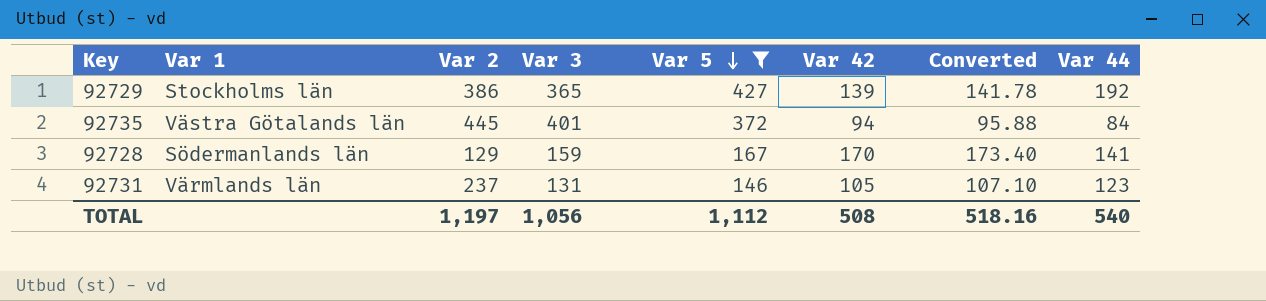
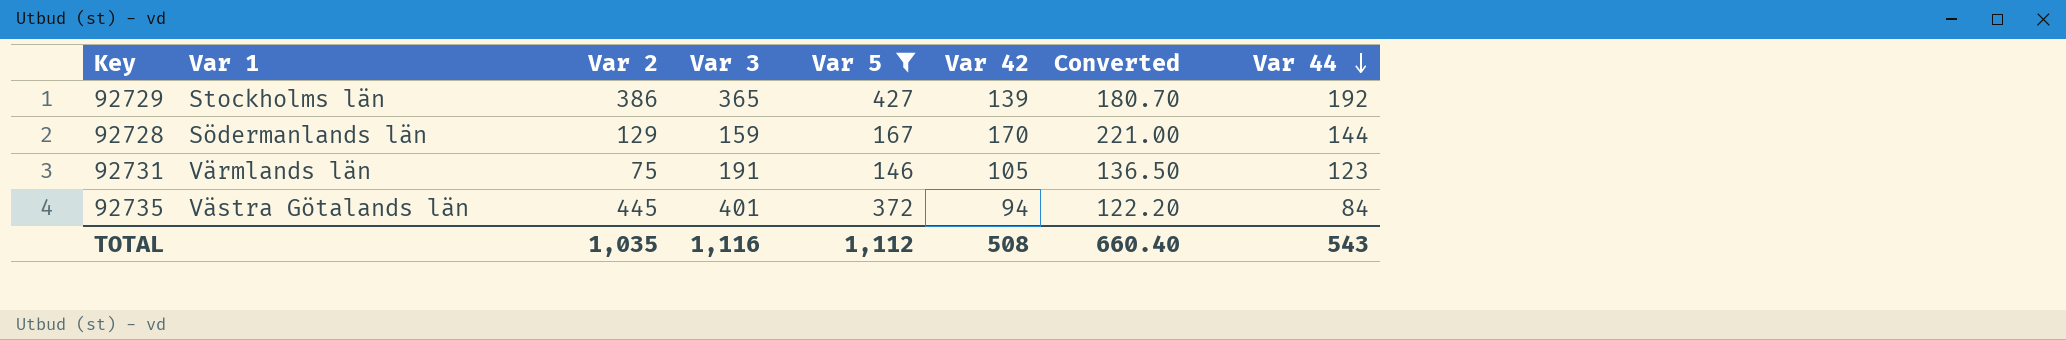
row order: Var 5 descending -> Var 44 descending
column Converted | formula: [Var 42] * 1.02 -> [Var 42] * 1.3
92728 | Var 44: 141 -> 144
92731 | Var 2: 237 -> 75
92731 | Var 3: 131 -> 191
TOTAL | Var 2: 1,197 -> 1,035
TOTAL | Var 3: 1,056 -> 1,116
TOTAL | Converted: 518.16 -> 660.40
TOTAL | Var 44: 540 -> 543

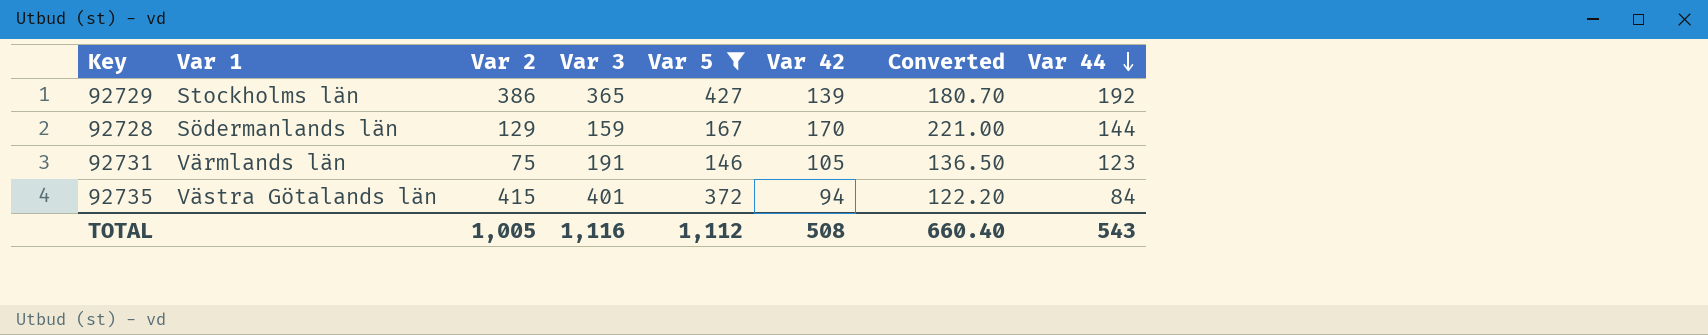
92735 | Var 2: 445 -> 415
TOTAL | Var 2: 1,035 -> 1,005

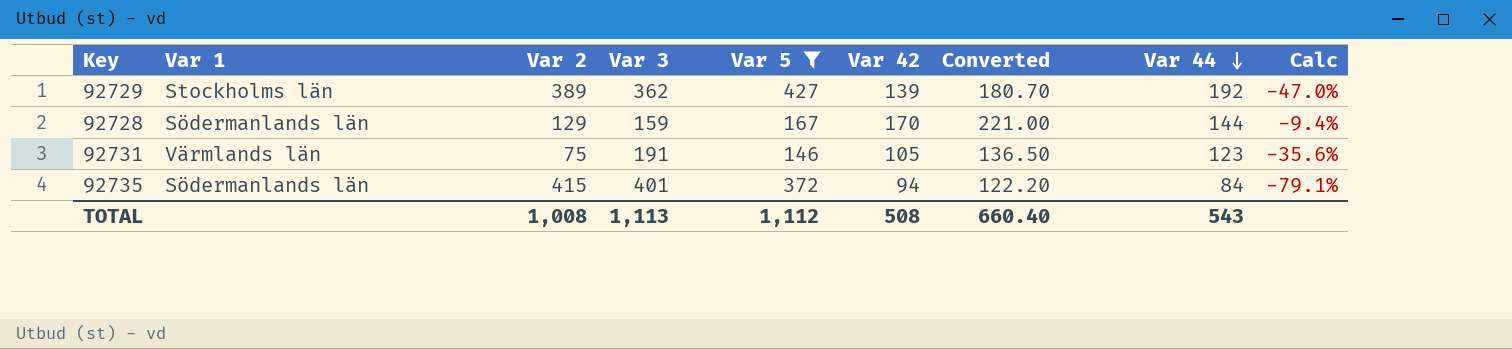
column Calc | formula: none -> ([Var 44] - [Var 3]) / [Var 3]
92729 | Var 2: 386 -> 389
92729 | Var 3: 365 -> 362
92735 | Var 1: Västra Götalands län -> Södermanlands län
TOTAL | Var 2: 1,005 -> 1,008
TOTAL | Var 3: 1,116 -> 1,113

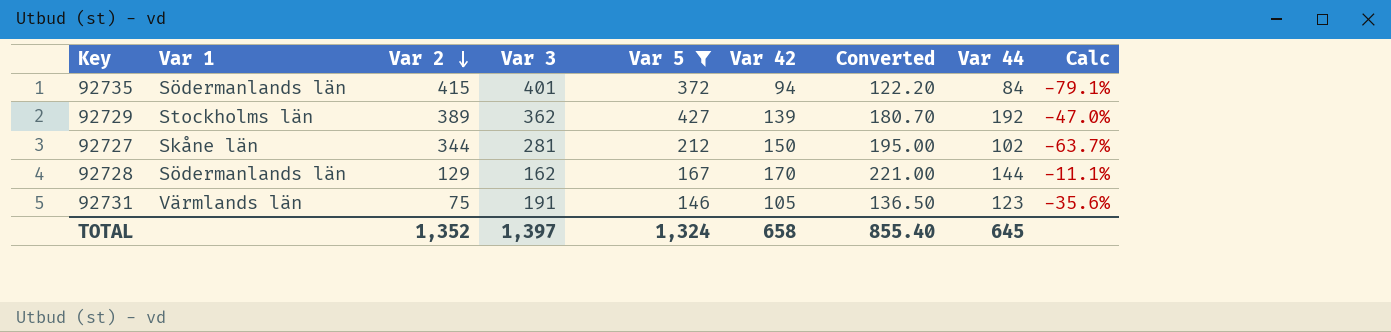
row order: Var 44 descending -> Var 2 descending
row 92727: none -> Skåne län | 344 | 281 | 212 | 150 | 195.00 | 102 | -63.7%
92728 | Var 3: 159 -> 162
92728 | Calc: -9.4% -> -11.1%
TOTAL | Var 2: 1,008 -> 1,352
TOTAL | Var 3: 1,113 -> 1,397
TOTAL | Var 5: 1,112 -> 1,324
TOTAL | Var 42: 508 -> 658
TOTAL | Converted: 660.40 -> 855.40
TOTAL | Var 44: 543 -> 645

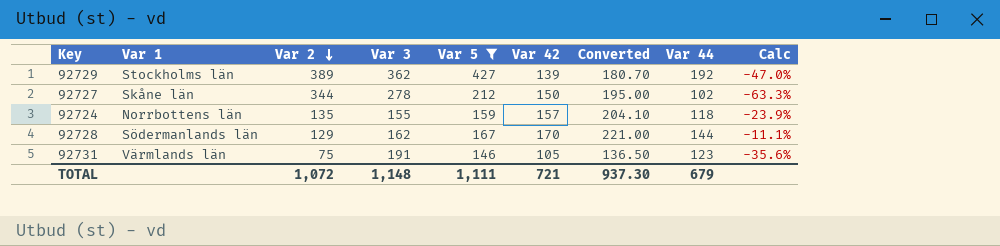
row 92735: Södermanlands län | 415 | 401 | 372 | 94 | 122.20 | 84 | -79.1% -> none
92727 | Var 3: 281 -> 278
92727 | Calc: -63.7% -> -63.3%
row 92724: none -> Norrbottens län | 135 | 155 | 159 | 157 | 204.10 | 118 | -23.9%
TOTAL | Var 2: 1,352 -> 1,072
TOTAL | Var 3: 1,397 -> 1,148
TOTAL | Var 5: 1,324 -> 1,111
TOTAL | Var 42: 658 -> 721
TOTAL | Converted: 855.40 -> 937.30
TOTAL | Var 44: 645 -> 679

